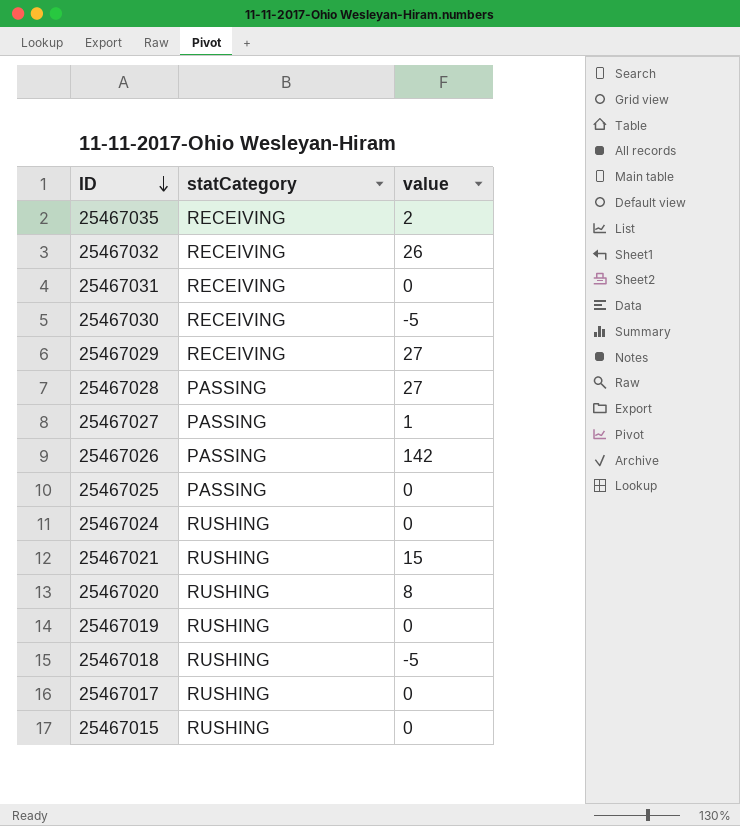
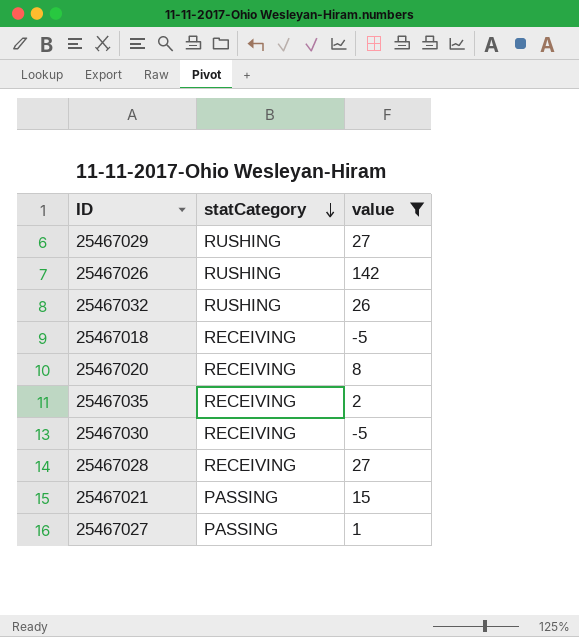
filter: none -> value != 0
row order: ID descending -> statCategory descending
25467029 | statCategory: RECEIVING -> RUSHING
25467026 | statCategory: PASSING -> RUSHING
25467032 | statCategory: RECEIVING -> RUSHING
25467018 | statCategory: RUSHING -> RECEIVING
25467020 | statCategory: RUSHING -> RECEIVING
25467028 | statCategory: PASSING -> RECEIVING
25467021 | statCategory: RUSHING -> PASSING

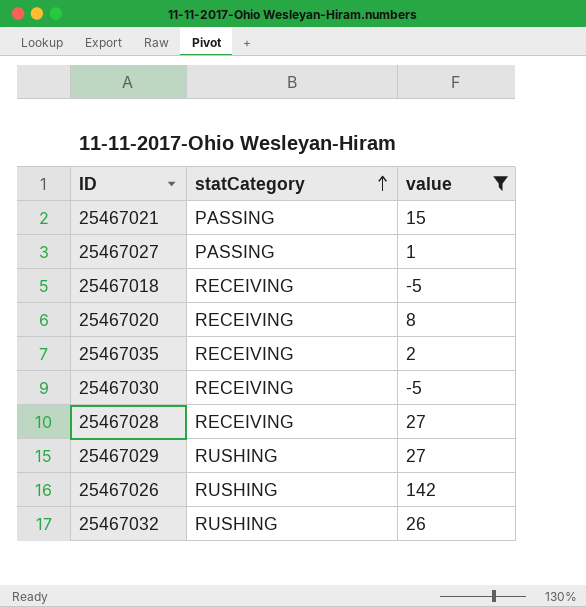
row order: statCategory descending -> statCategory ascending

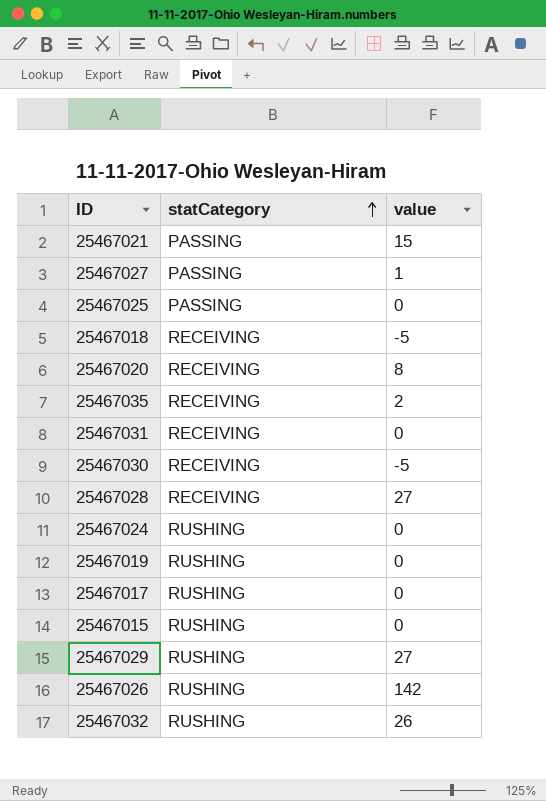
filter: value != 0 -> none

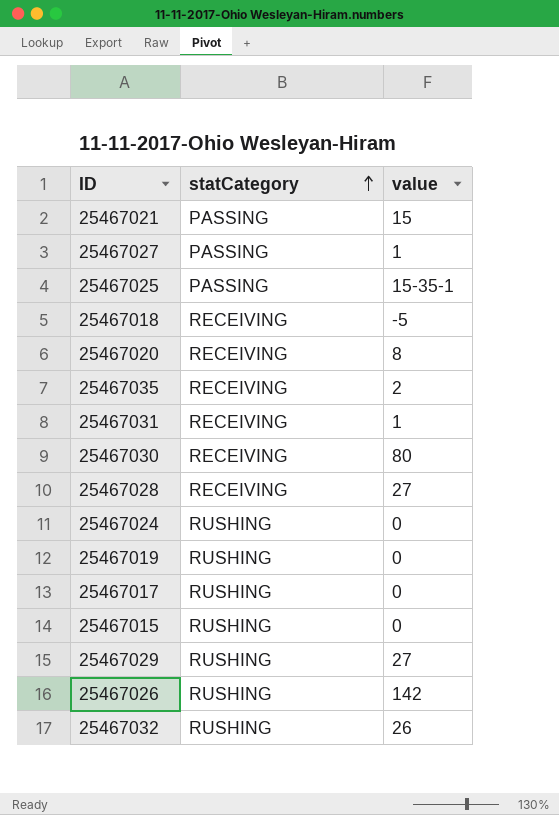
25467025 | value: 0 -> 15-35-1
25467031 | value: 0 -> 1
25467030 | value: -5 -> 80

